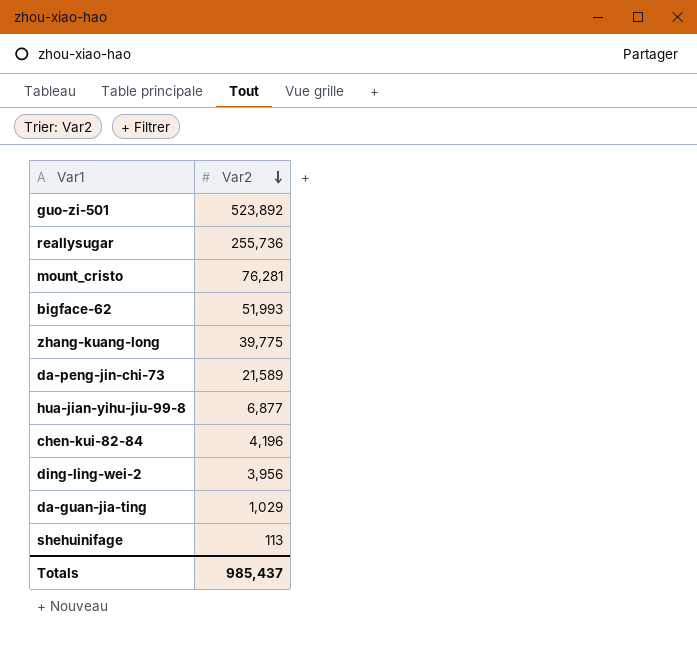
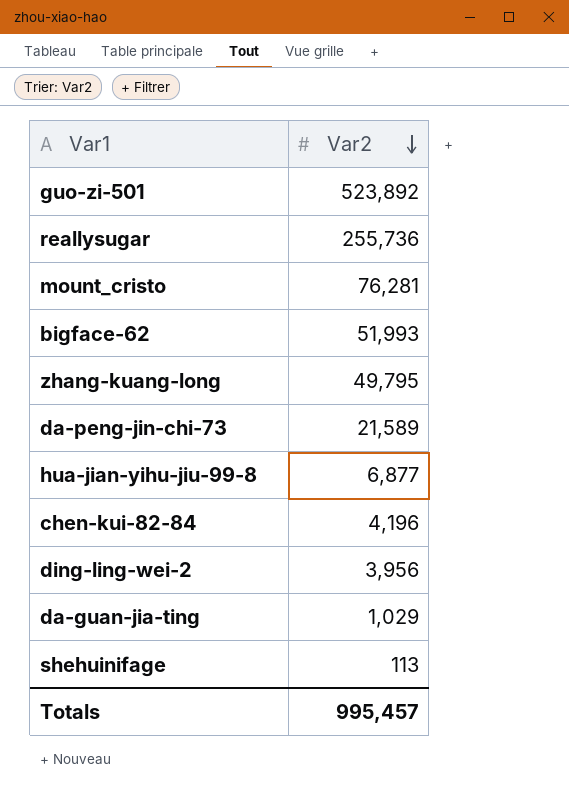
zhang-kuang-long | Var2: 39,775 -> 49,795
Totals | Var2: 985,437 -> 995,457

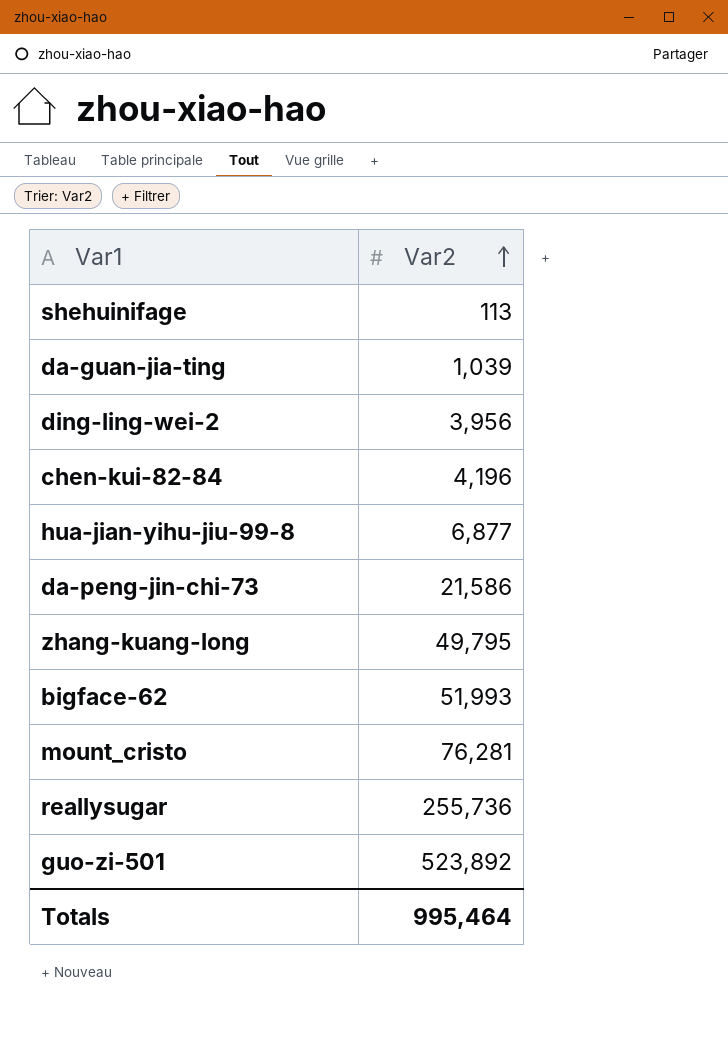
row order: Var2 descending -> Var2 ascending
da-guan-jia-ting | Var2: 1,029 -> 1,039
da-peng-jin-chi-73 | Var2: 21,589 -> 21,586
Totals | Var2: 995,457 -> 995,464

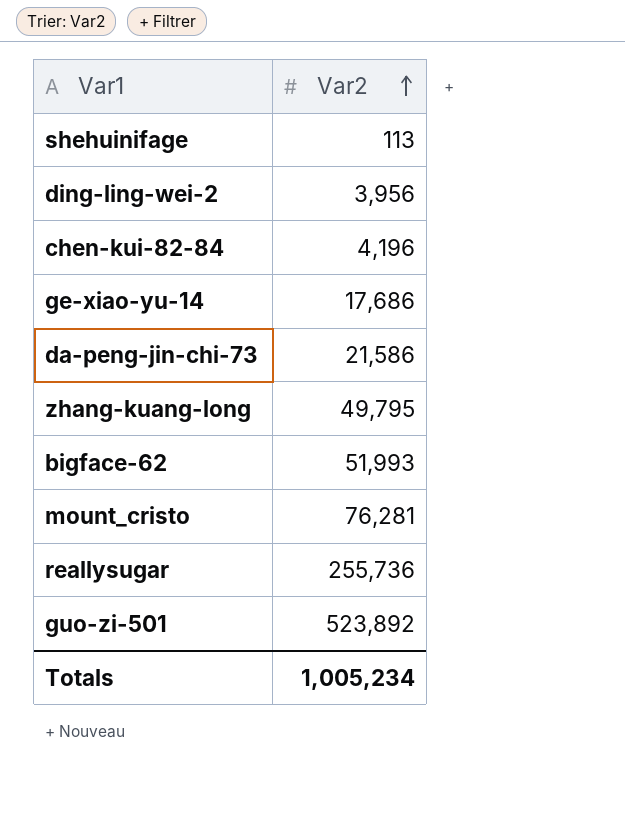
row da-guan-jia-ting: 1,039 -> none
row hua-jian-yihu-jiu-99-8: 6,877 -> none
row ge-xiao-yu-14: none -> 17,686
Totals | Var2: 995,464 -> 1,005,234

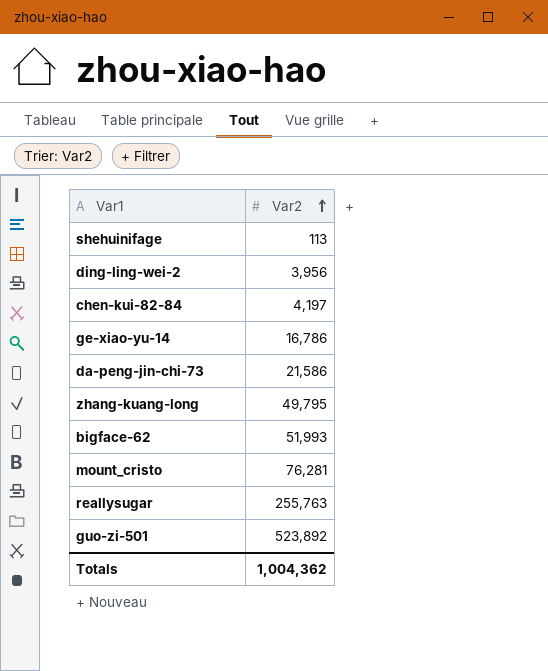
chen-kui-82-84 | Var2: 4,196 -> 4,197
ge-xiao-yu-14 | Var2: 17,686 -> 16,786
reallysugar | Var2: 255,736 -> 255,763
Totals | Var2: 1,005,234 -> 1,004,362

